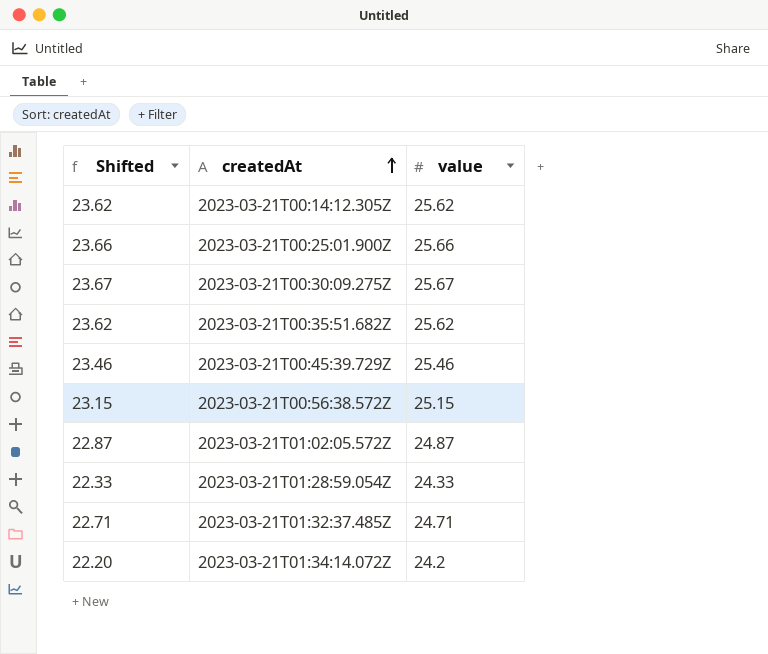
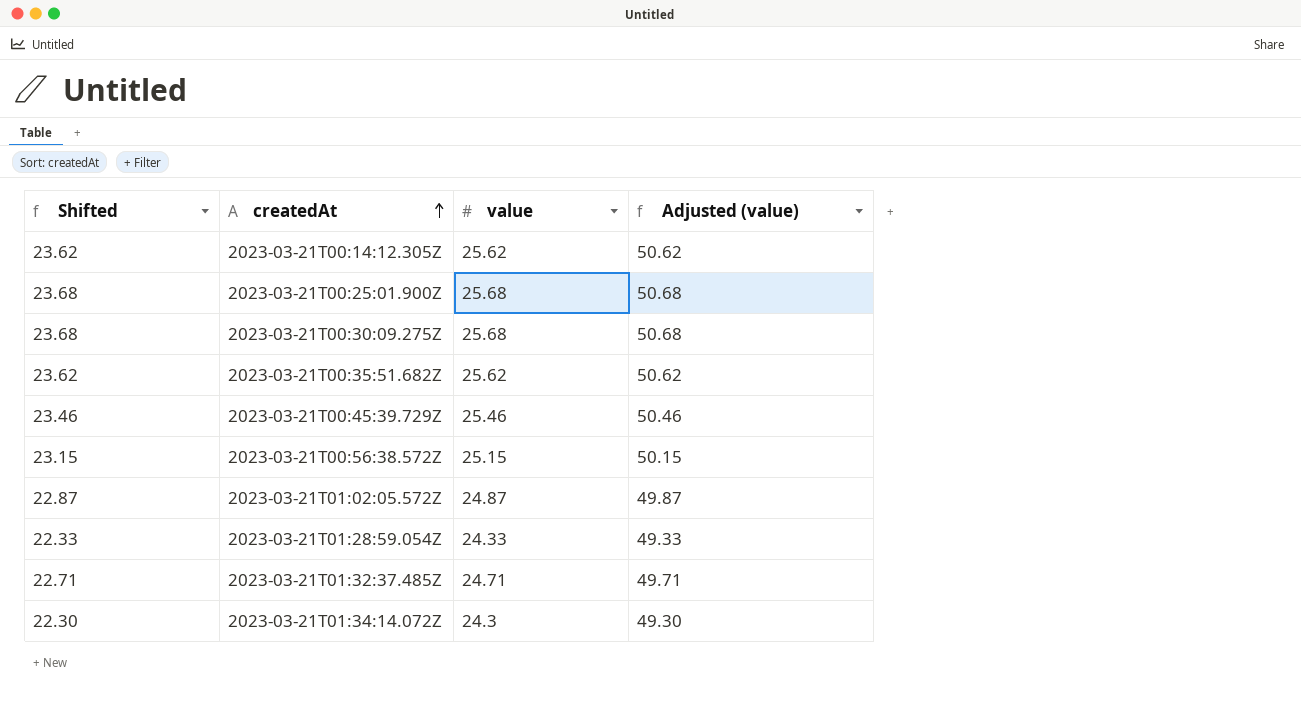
column Adjusted (value) | formula: none -> [value] + 25
2023-03-21T00:25:01.900Z | Shifted: 23.66 -> 23.68
2023-03-21T00:25:01.900Z | value: 25.66 -> 25.68
2023-03-21T00:30:09.275Z | Shifted: 23.67 -> 23.68
2023-03-21T00:30:09.275Z | value: 25.67 -> 25.68
2023-03-21T01:34:14.072Z | Shifted: 22.20 -> 22.30
2023-03-21T01:34:14.072Z | value: 24.2 -> 24.3

